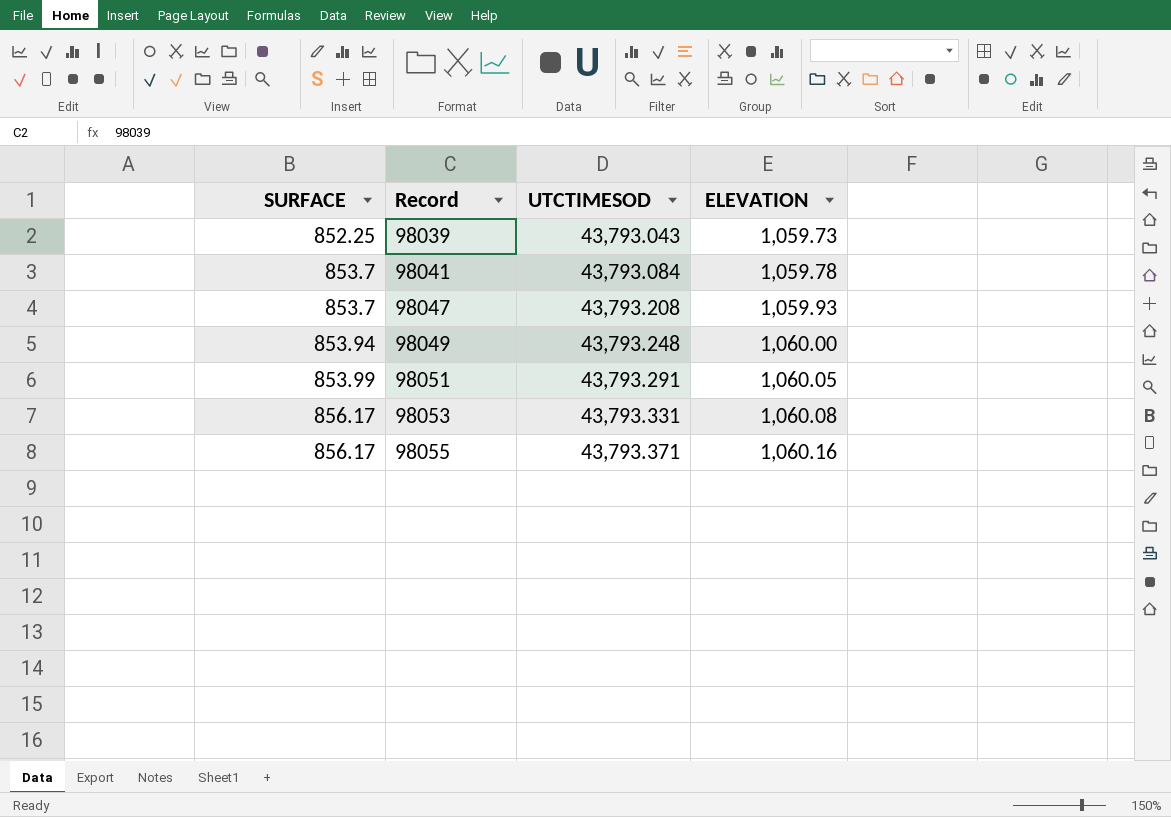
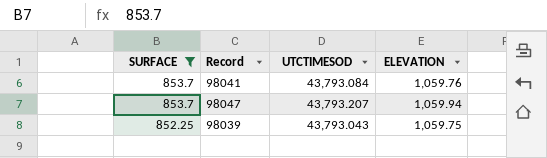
filter: none -> SURFACE <= 853.7
row order: SURFACE ascending -> SURFACE descending
98041 | ELEVATION: 1,059.78 -> 1,059.76
98047 | UTCTIMESOD: 43,793.208 -> 43,793.207
98047 | ELEVATION: 1,059.93 -> 1,059.94
98039 | ELEVATION: 1,059.73 -> 1,059.75

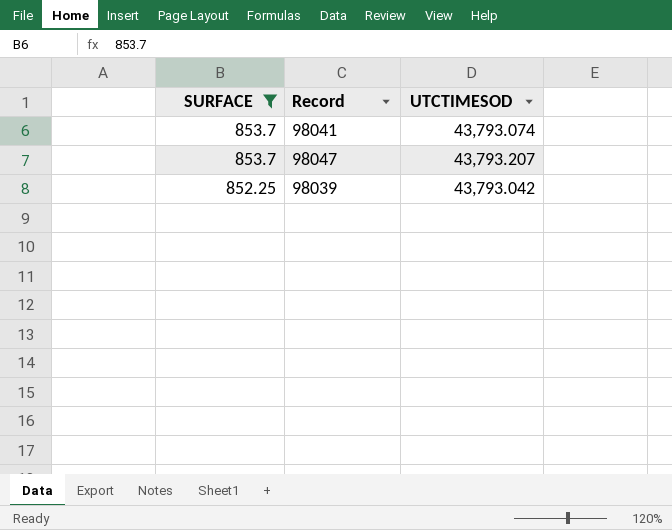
column ELEVATION | position: 4 -> none
98041 | UTCTIMESOD: 43,793.084 -> 43,793.074
98039 | UTCTIMESOD: 43,793.043 -> 43,793.042

